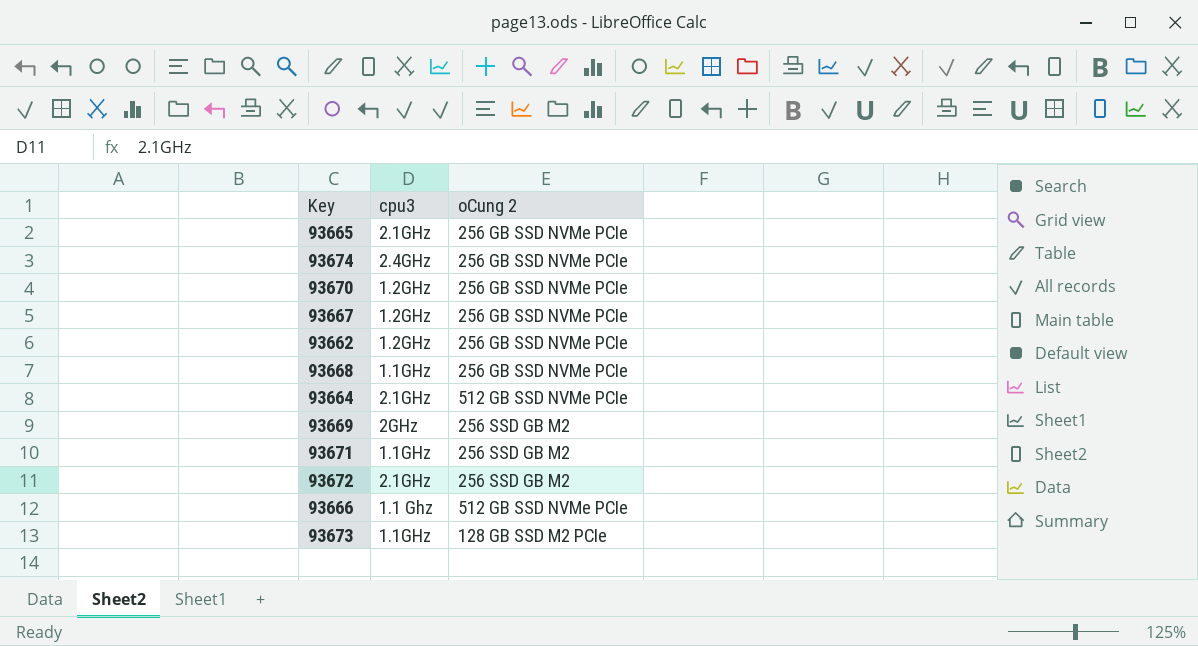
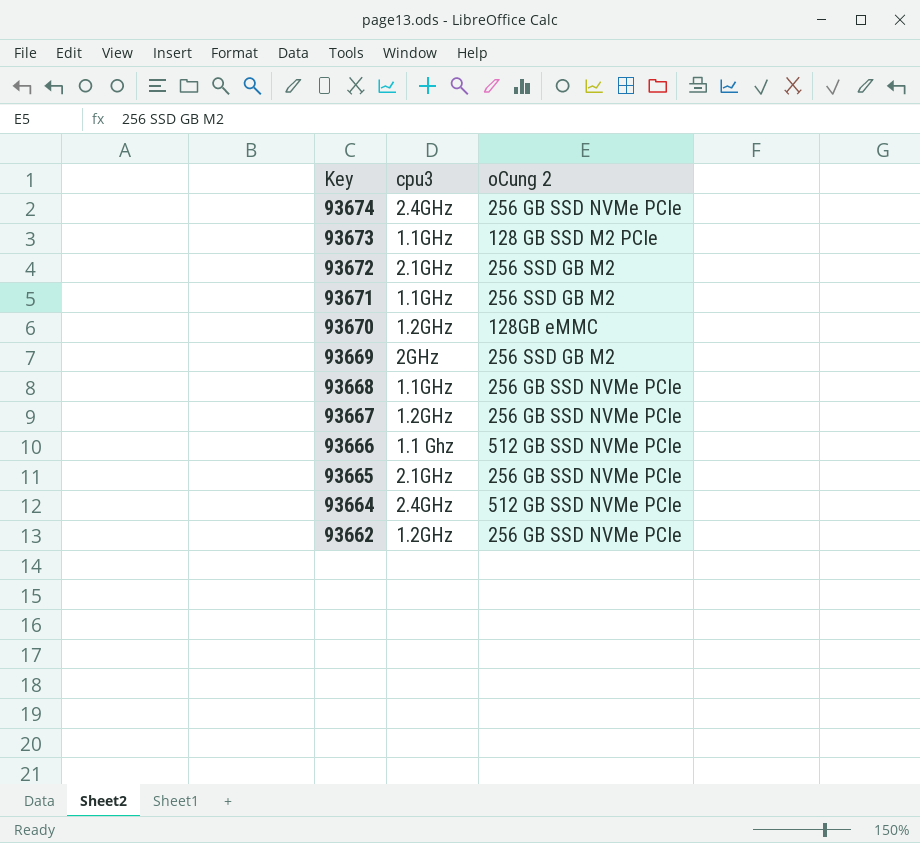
row order: none -> Key descending
93670 | oCung 2: 256 GB SSD NVMe PCIe -> 128GB eMMC
93664 | cpu3: 2.1GHz -> 2.4GHz

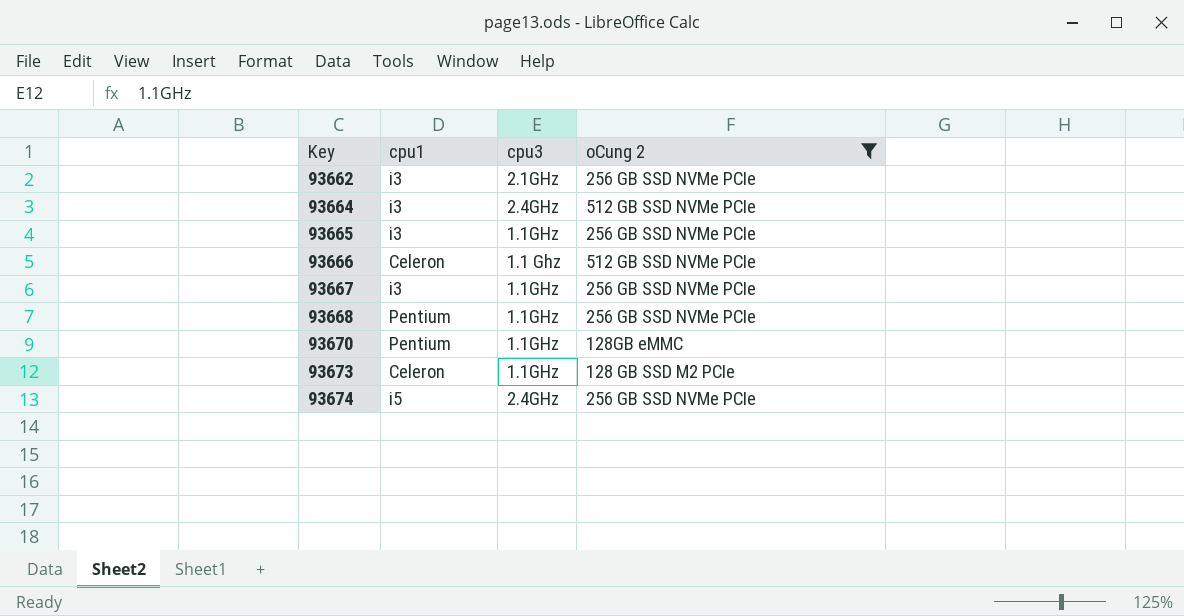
filter: none -> oCung 2 != 256 SSD GB M2
row order: Key descending -> Key ascending
column cpu1 | position: none -> 2
93662 | cpu3: 1.2GHz -> 2.1GHz
93665 | cpu3: 2.1GHz -> 1.1GHz
93667 | cpu3: 1.2GHz -> 1.1GHz
93670 | cpu3: 1.2GHz -> 1.1GHz

